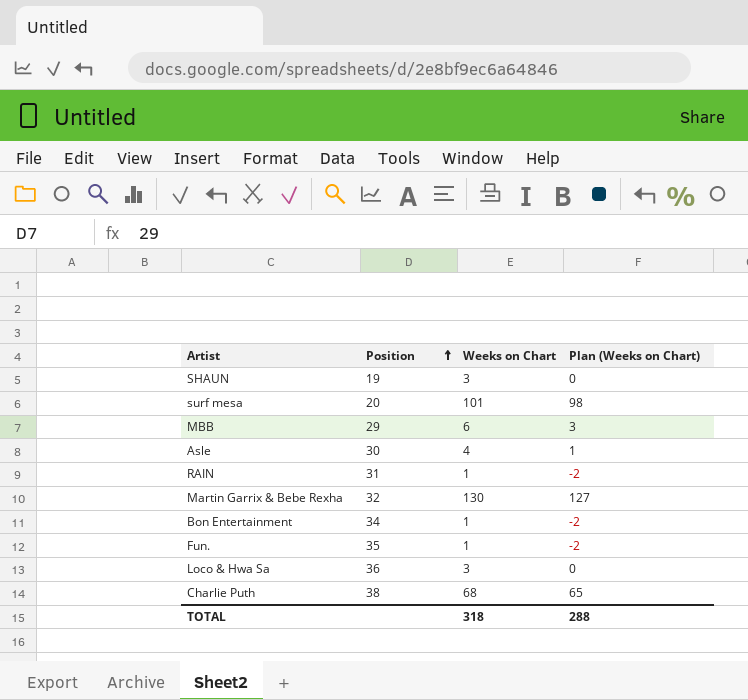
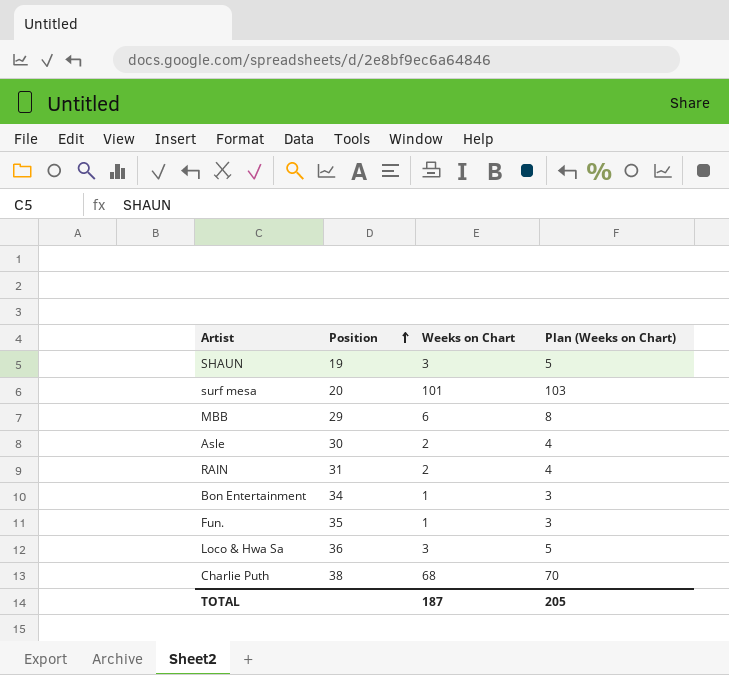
column Plan (Weeks on Chart) | formula: [Weeks on Chart] - 3 -> [Weeks on Chart] + 2
row Martin Garrix & Bebe Rexha: 32 | 130 | 127 -> none
Asle | Weeks on Chart: 4 -> 2
RAIN | Weeks on Chart: 1 -> 2
TOTAL | Weeks on Chart: 318 -> 187
TOTAL | Plan (Weeks on Chart): 288 -> 205

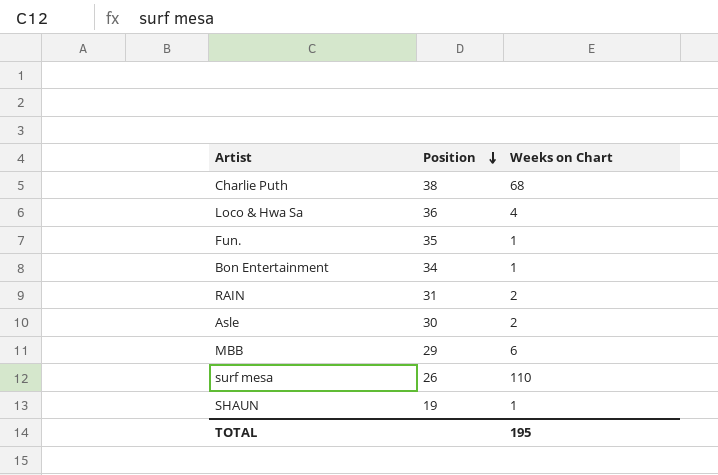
row order: Position ascending -> Position descending
column Plan (Weeks on Chart) | formula: [Weeks on Chart] + 2 -> none
Loco & Hwa Sa | Weeks on Chart: 3 -> 4
surf mesa | Position: 20 -> 26
surf mesa | Weeks on Chart: 101 -> 110
SHAUN | Weeks on Chart: 3 -> 1
TOTAL | Weeks on Chart: 187 -> 195

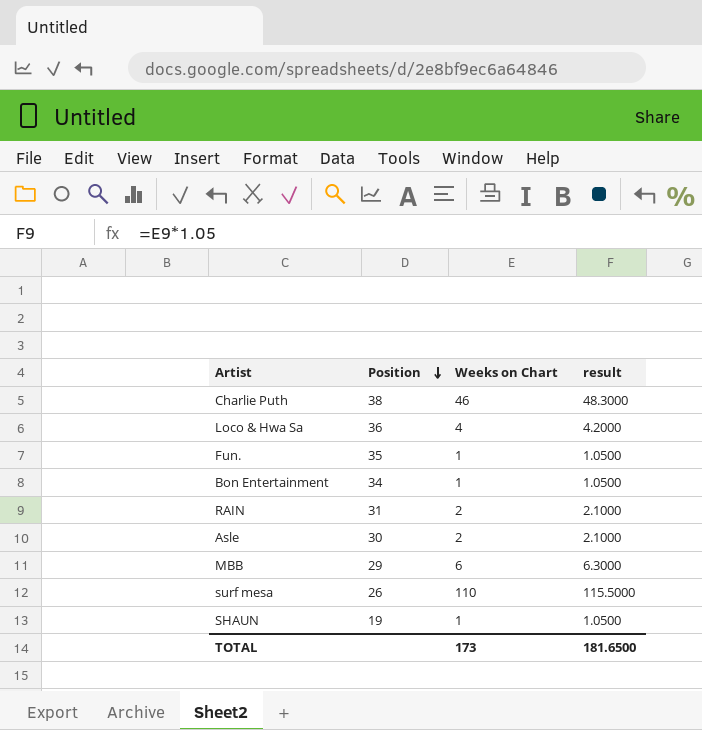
column result | formula: none -> [Weeks on Chart] * 1.05
Charlie Puth | Weeks on Chart: 68 -> 46
TOTAL | Weeks on Chart: 195 -> 173

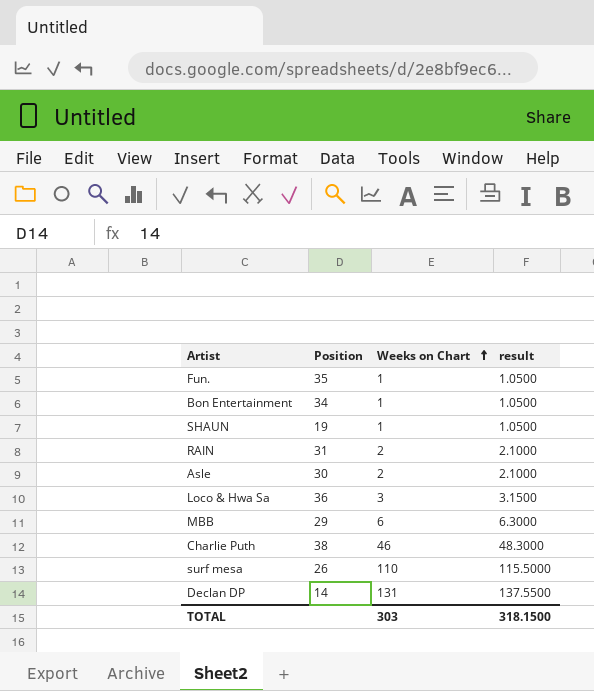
row order: Position descending -> Weeks on Chart ascending
Loco & Hwa Sa | Weeks on Chart: 4 -> 3
Loco & Hwa Sa | result: 4.2000 -> 3.1500
row Declan DP: none -> 14 | 131 | 137.5500
TOTAL | Weeks on Chart: 173 -> 303
TOTAL | result: 181.6500 -> 318.1500

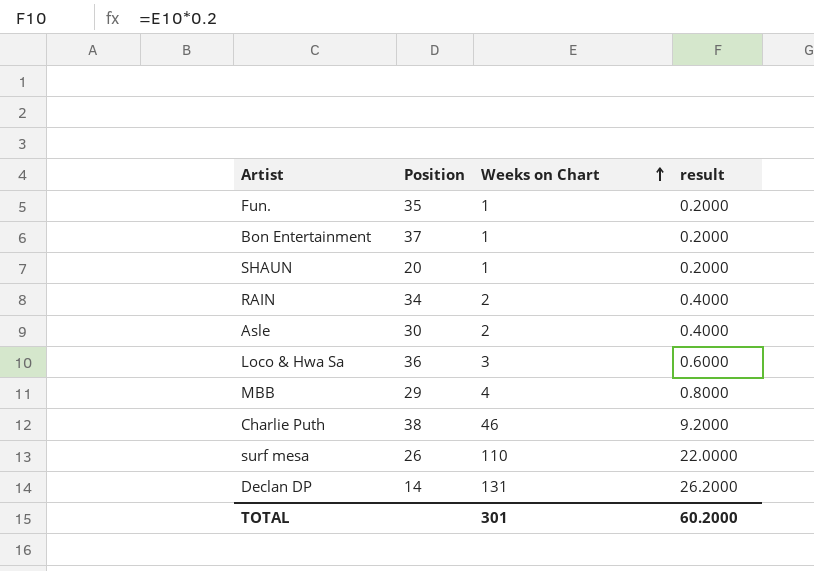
column result | formula: [Weeks on Chart] * 1.05 -> [Weeks on Chart] * 0.2
Bon Entertainment | Position: 34 -> 37
SHAUN | Position: 19 -> 20
RAIN | Position: 31 -> 34
MBB | Weeks on Chart: 6 -> 4
TOTAL | Weeks on Chart: 303 -> 301
TOTAL | result: 318.1500 -> 60.2000

